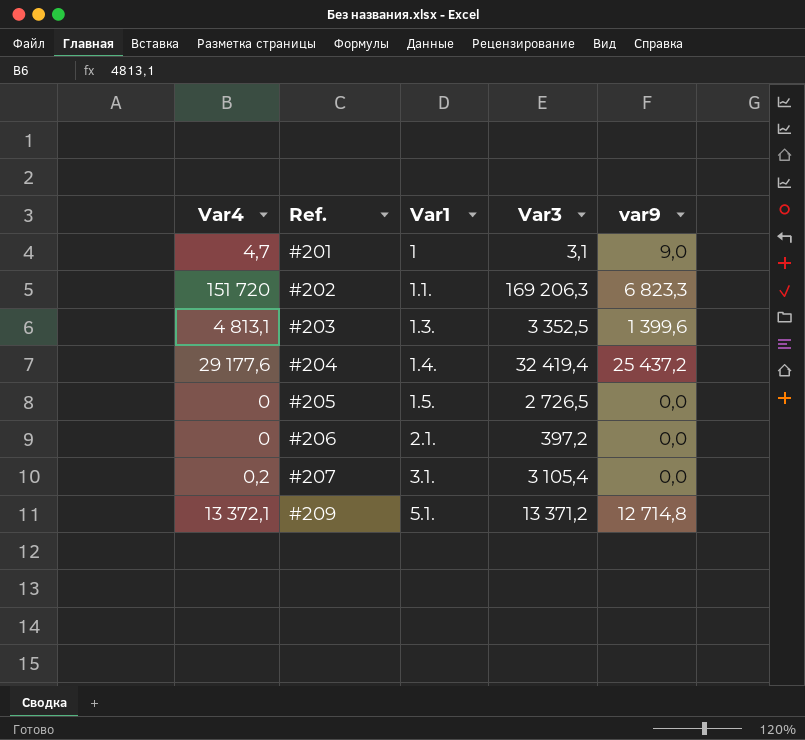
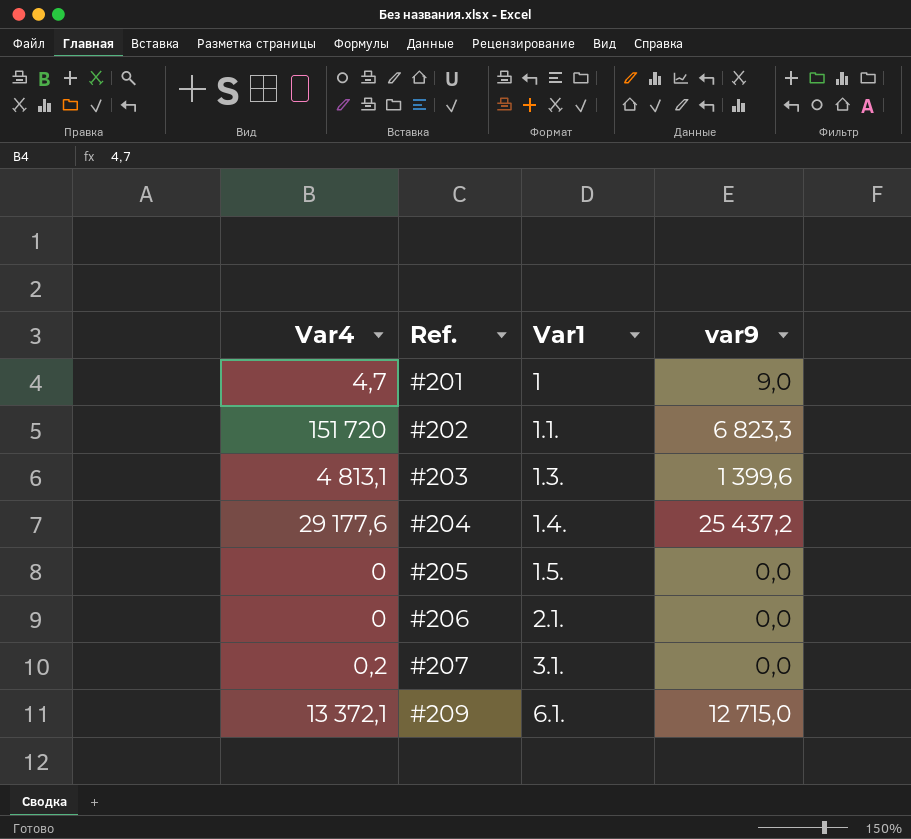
column Var3 | position: 4 -> none
#209 | Var1: 5.1. -> 6.1.
#209 | var9: 12 714,8 -> 12 715,0

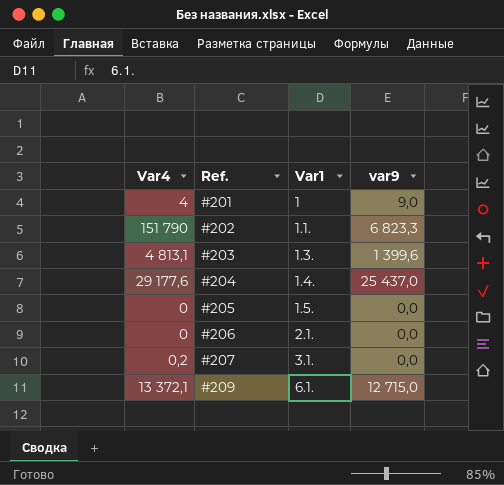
#201 | Var4: 4,7 -> 4
#202 | Var4: 151 720 -> 151 790
#204 | var9: 25 437,2 -> 25 437,0

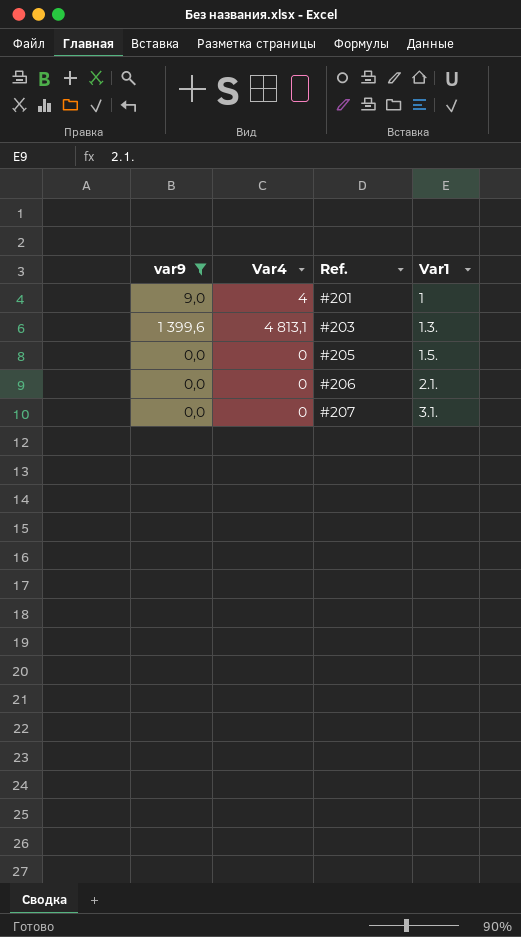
filter: none -> var9 <= 1 399,6
column var9 | position: 4 -> 1
#207 | Var4: 0,2 -> 0

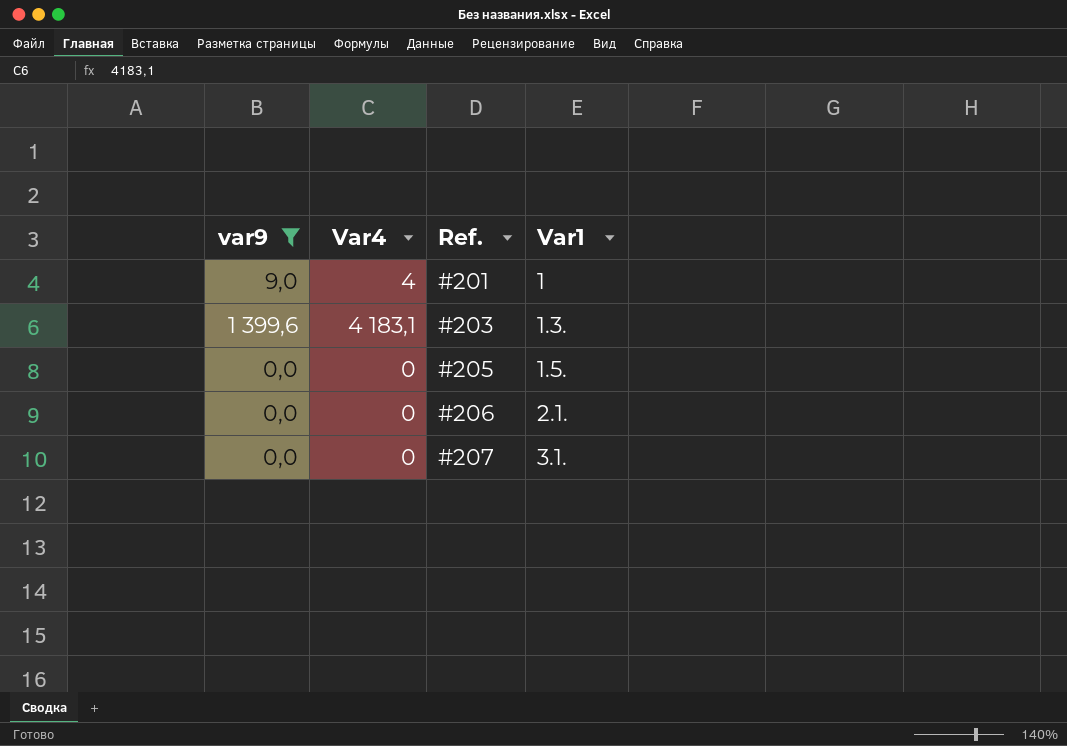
#203 | Var4: 4 813,1 -> 4 183,1

